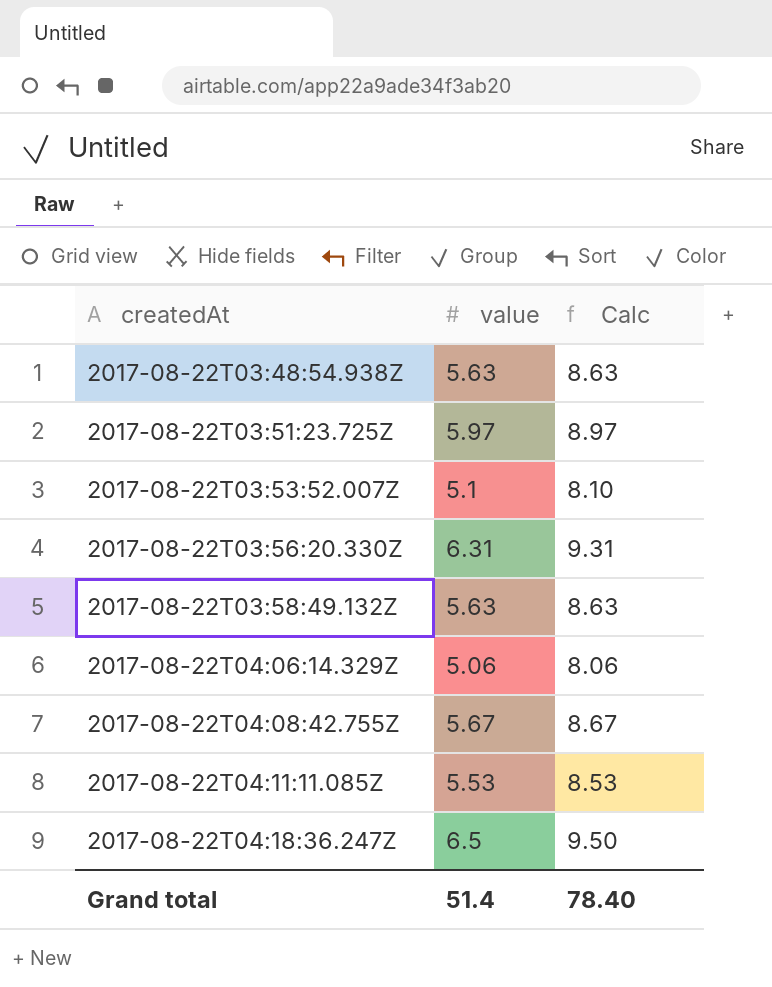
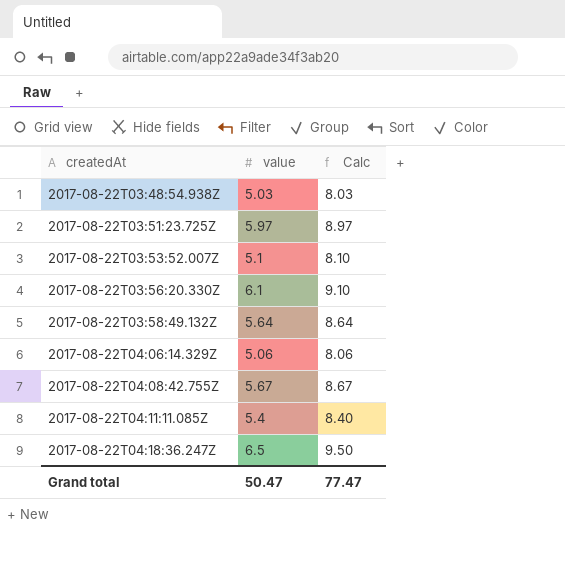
2017-08-22T03:48:54.938Z | value: 5.63 -> 5.03
2017-08-22T03:48:54.938Z | Calc: 8.63 -> 8.03
2017-08-22T03:56:20.330Z | value: 6.31 -> 6.1
2017-08-22T03:56:20.330Z | Calc: 9.31 -> 9.10
2017-08-22T03:58:49.132Z | value: 5.63 -> 5.64
2017-08-22T03:58:49.132Z | Calc: 8.63 -> 8.64
2017-08-22T04:11:11.085Z | value: 5.53 -> 5.4
2017-08-22T04:11:11.085Z | Calc: 8.53 -> 8.40
Grand total | value: 51.4 -> 50.47
Grand total | Calc: 78.40 -> 77.47

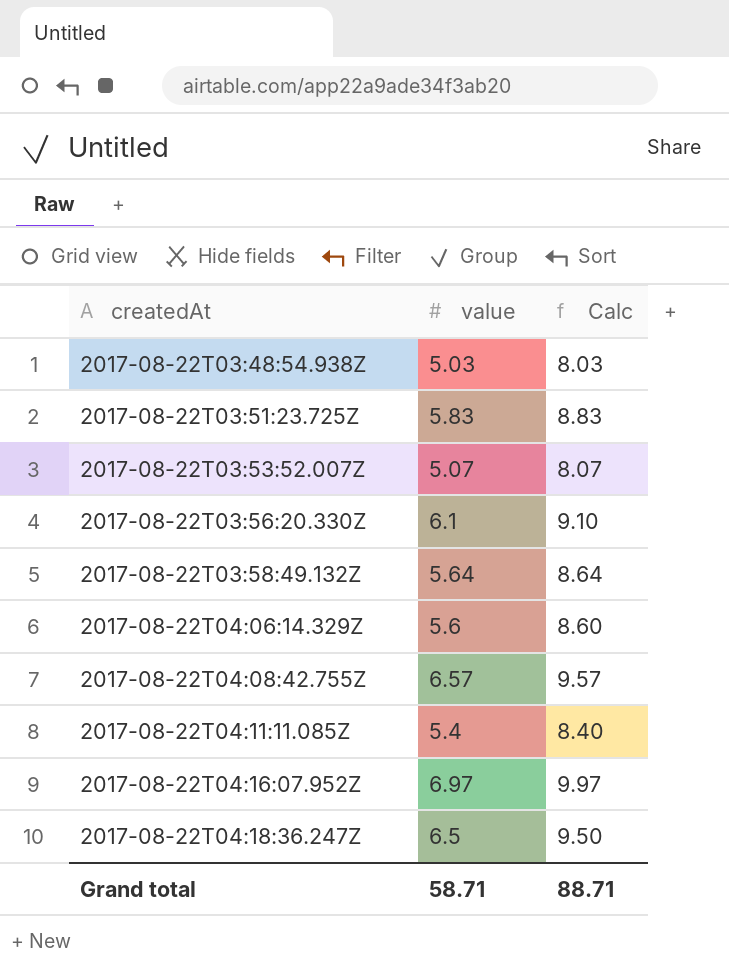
2017-08-22T03:51:23.725Z | value: 5.97 -> 5.83
2017-08-22T03:51:23.725Z | Calc: 8.97 -> 8.83
2017-08-22T03:53:52.007Z | value: 5.1 -> 5.07
2017-08-22T03:53:52.007Z | Calc: 8.10 -> 8.07
2017-08-22T04:06:14.329Z | value: 5.06 -> 5.6
2017-08-22T04:06:14.329Z | Calc: 8.06 -> 8.60
2017-08-22T04:08:42.755Z | value: 5.67 -> 6.57
2017-08-22T04:08:42.755Z | Calc: 8.67 -> 9.57
row 2017-08-22T04:16:07.952Z: none -> 6.97 | 9.97
Grand total | value: 50.47 -> 58.71
Grand total | Calc: 77.47 -> 88.71

